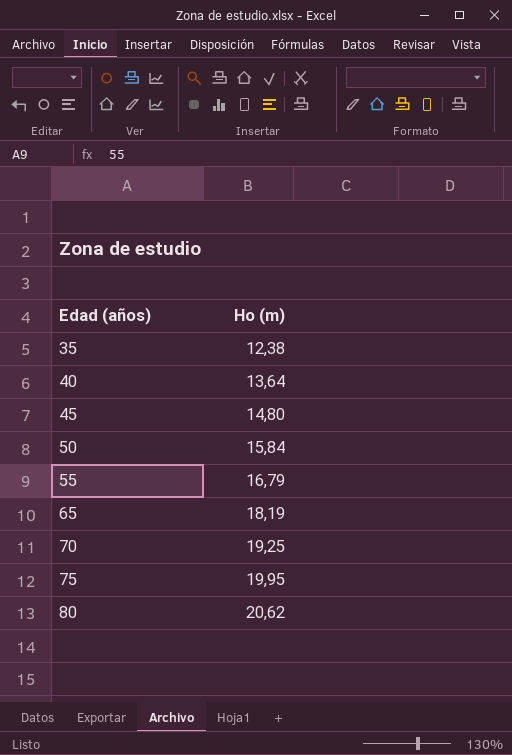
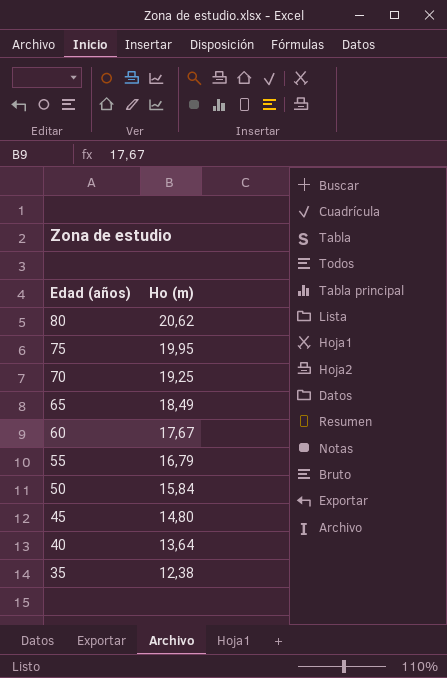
row order: Edad (años) ascending -> Edad (años) descending
65 | Ho (m): 18,19 -> 18,49
row 60: none -> 17,67

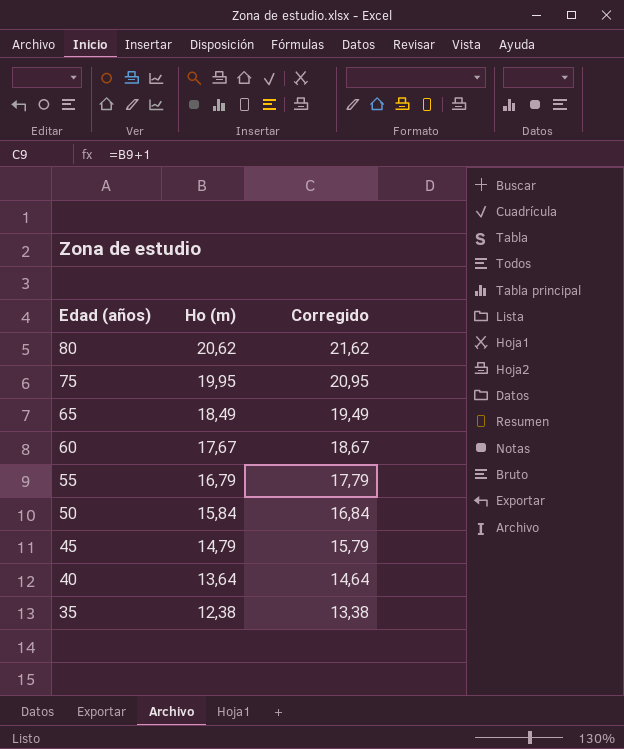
column Corregido | formula: none -> [Ho (m)] + 1
row 70: 19,25 -> none
45 | Ho (m): 14,80 -> 14,79

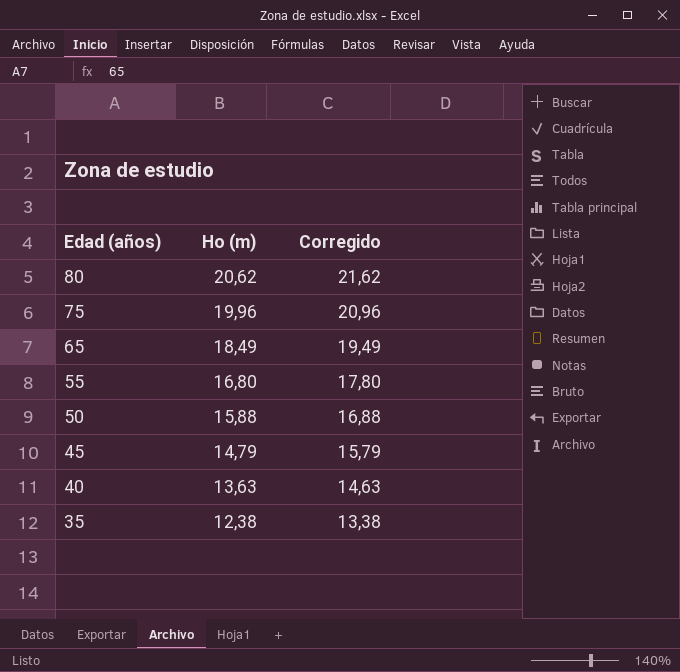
row 60: 17,67 | 18,67 -> none
75 | Ho (m): 19,95 -> 19,96
75 | Corregido: 20,95 -> 20,96
55 | Ho (m): 16,79 -> 16,80
55 | Corregido: 17,79 -> 17,80
50 | Ho (m): 15,84 -> 15,88
50 | Corregido: 16,84 -> 16,88
40 | Ho (m): 13,64 -> 13,63
40 | Corregido: 14,64 -> 14,63

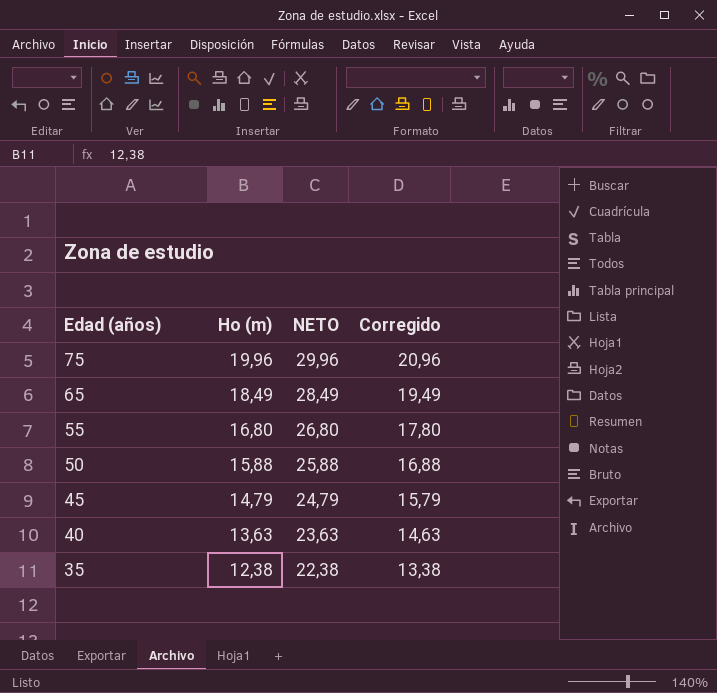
column NETO | formula: none -> [Ho (m)] + 10
row 80: 20,62 | 21,62 -> none

